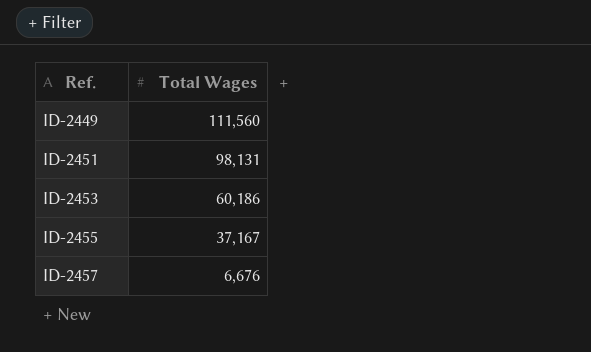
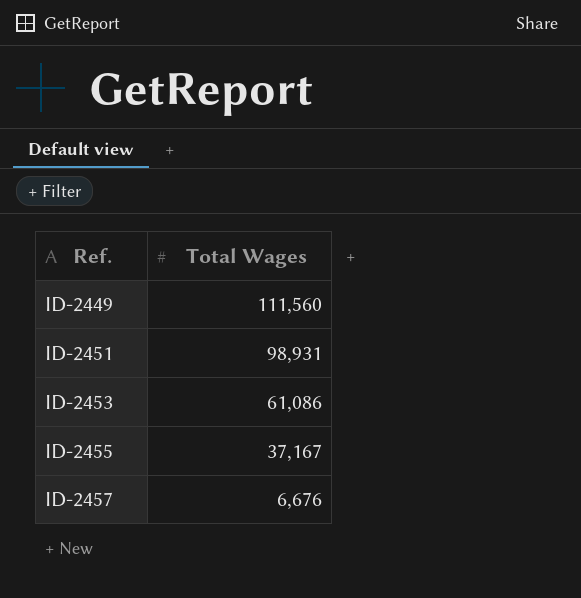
ID-2451 | Total Wages: 98,131 -> 98,931
ID-2453 | Total Wages: 60,186 -> 61,086

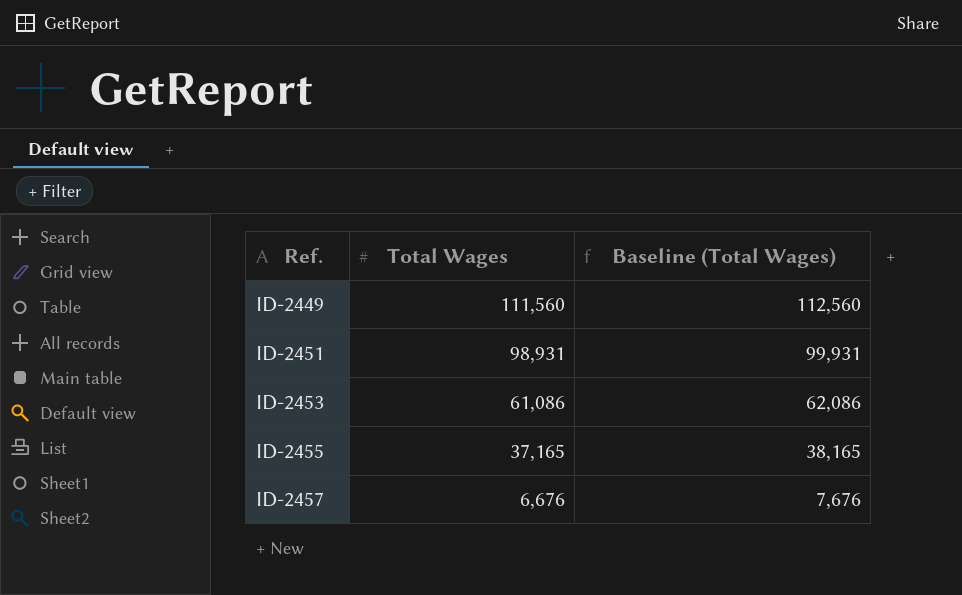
column Baseline (Total Wages) | formula: none -> [Total Wages] + 1000
ID-2455 | Total Wages: 37,167 -> 37,165

